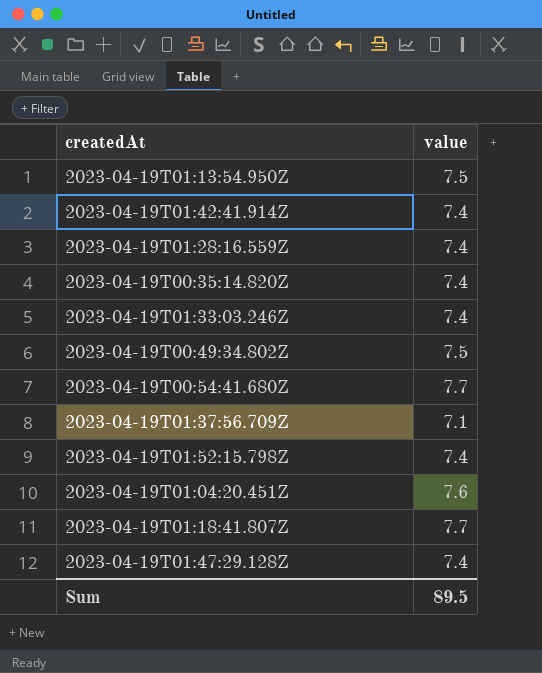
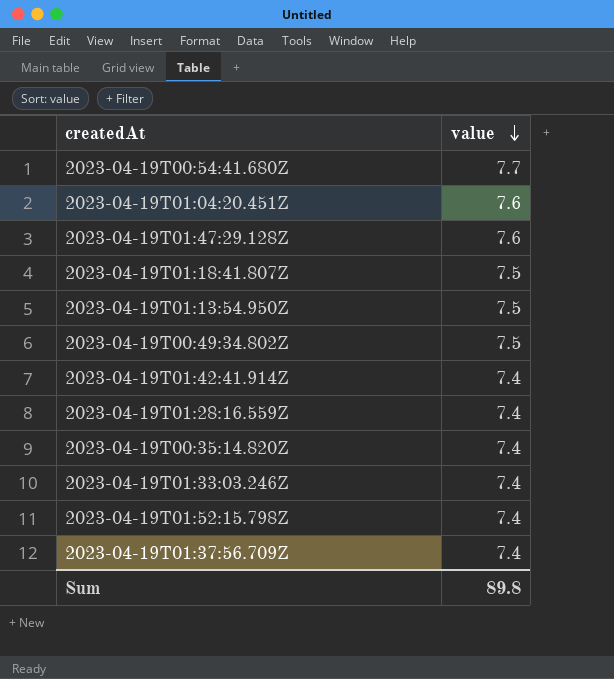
row order: none -> value descending
2023-04-19T01:47:29.128Z | value: 7.4 -> 7.6
2023-04-19T01:18:41.807Z | value: 7.7 -> 7.5
2023-04-19T01:37:56.709Z | value: 7.1 -> 7.4
Sum | value: 89.5 -> 89.8

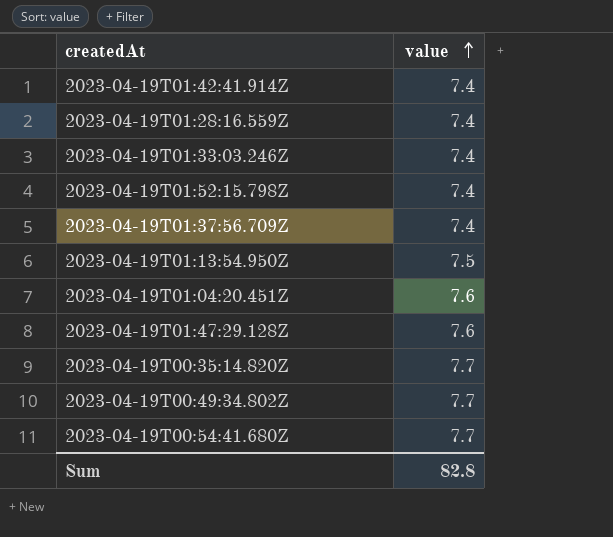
row order: value descending -> value ascending
row 2023-04-19T01:18:41.807Z: 7.5 -> none
2023-04-19T00:35:14.820Z | value: 7.4 -> 7.7
2023-04-19T00:49:34.802Z | value: 7.5 -> 7.7
Sum | value: 89.8 -> 82.8

